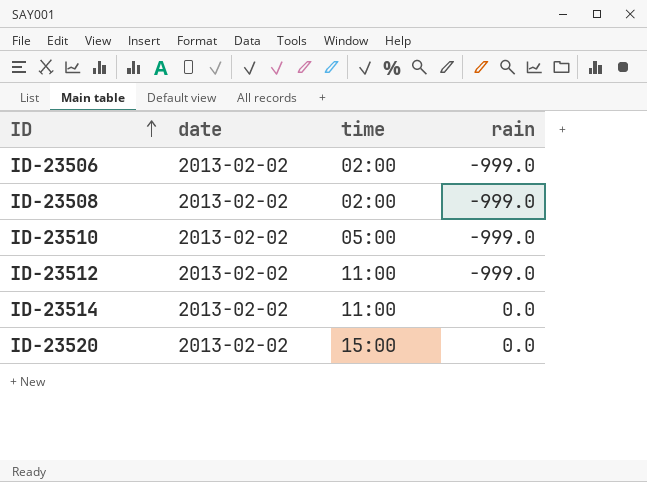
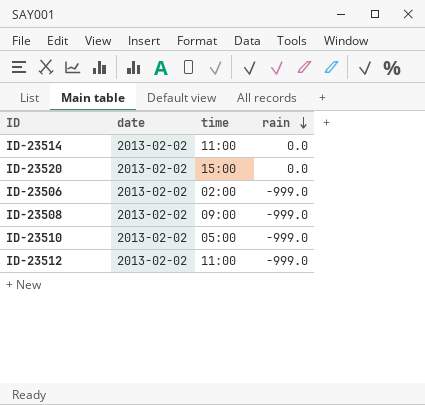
row order: ID ascending -> rain descending
ID-23508 | time: 02:00 -> 09:00

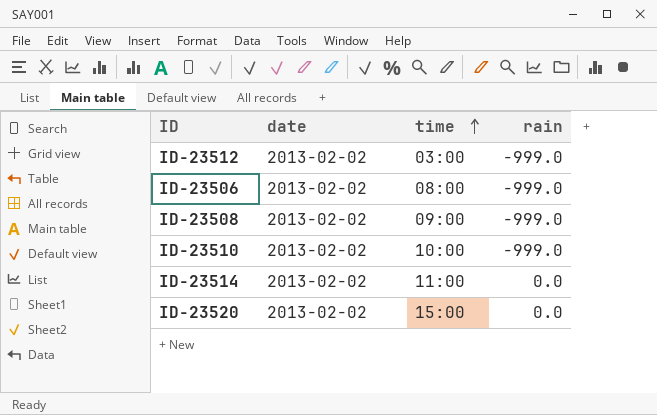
row order: rain descending -> time ascending
ID-23512 | time: 11:00 -> 03:00
ID-23506 | time: 02:00 -> 08:00
ID-23510 | time: 05:00 -> 10:00

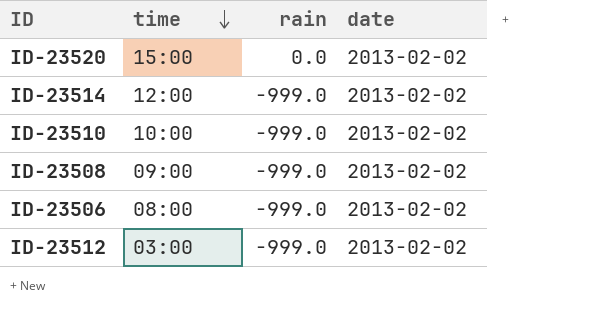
row order: time ascending -> time descending
column date | position: 2 -> 4
ID-23514 | time: 11:00 -> 12:00
ID-23514 | rain: 0.0 -> -999.0

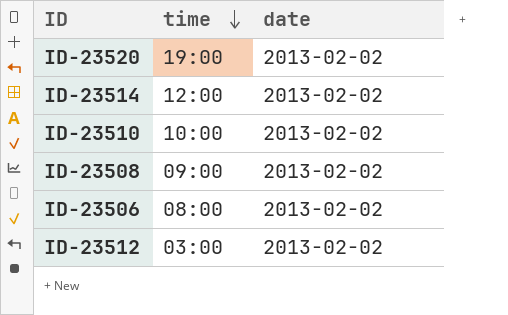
column rain | position: 3 -> none
ID-23520 | time: 15:00 -> 19:00

